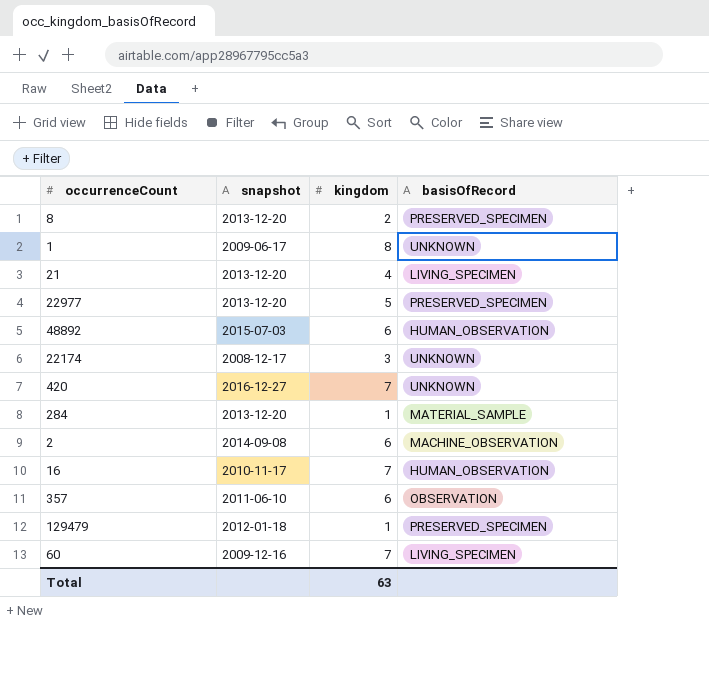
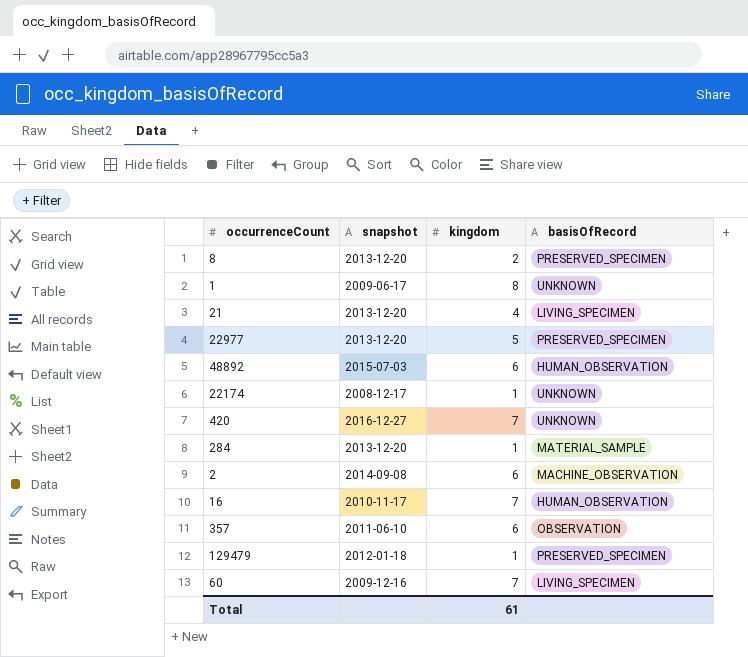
22174 | kingdom: 3 -> 1
Total | kingdom: 63 -> 61

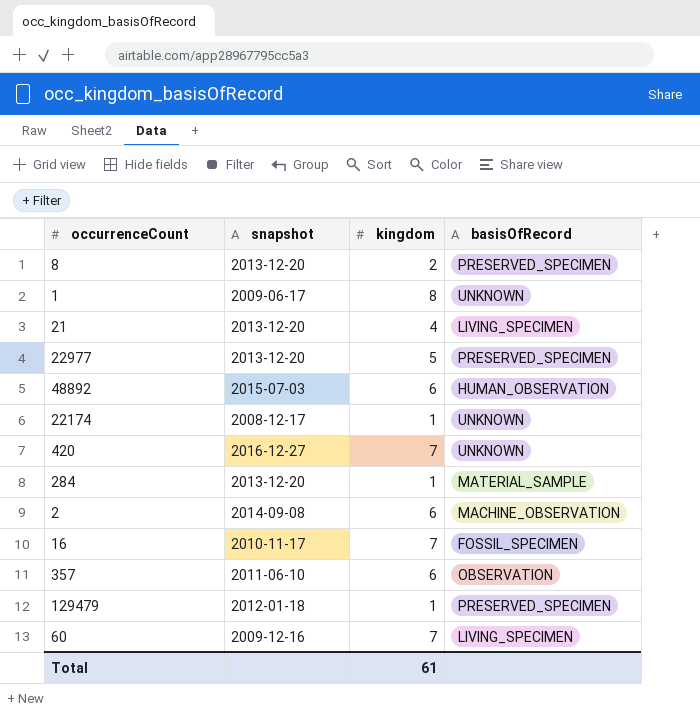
16 | basisOfRecord: HUMAN_OBSERVATION -> FOSSIL_SPECIMEN

